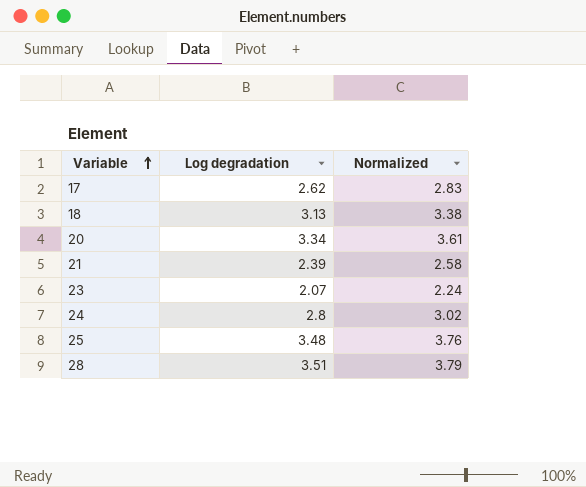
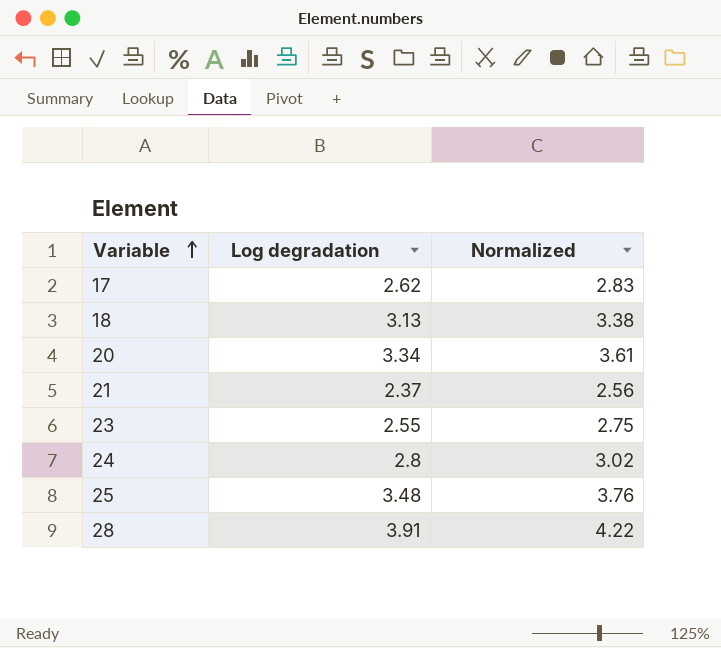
21 | Log degradation: 2.39 -> 2.37
21 | Normalized: 2.58 -> 2.56
23 | Log degradation: 2.07 -> 2.55
23 | Normalized: 2.24 -> 2.75
28 | Log degradation: 3.51 -> 3.91
28 | Normalized: 3.79 -> 4.22

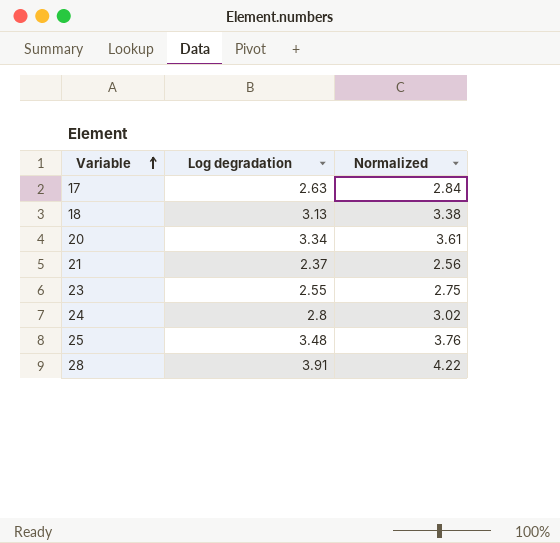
17 | Log degradation: 2.62 -> 2.63
17 | Normalized: 2.83 -> 2.84

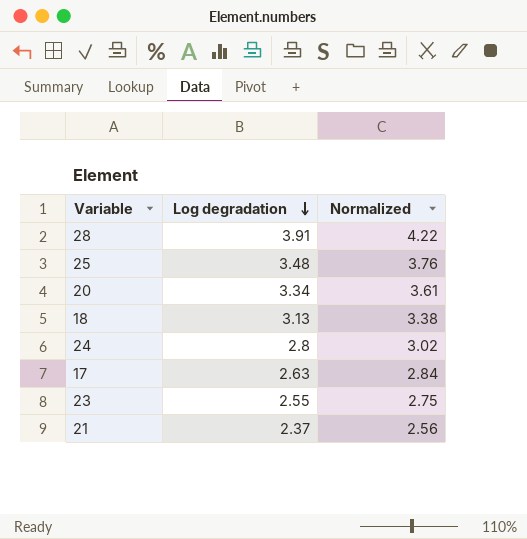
row order: Variable ascending -> Log degradation descending

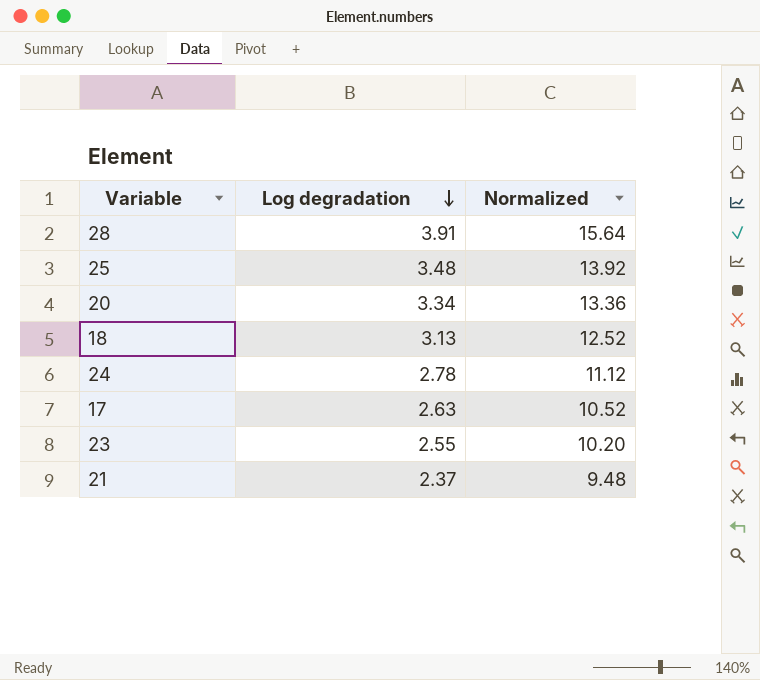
column Normalized | formula: [Log degradation] * 1.08 -> [Log degradation] * 4
24 | Log degradation: 2.8 -> 2.78

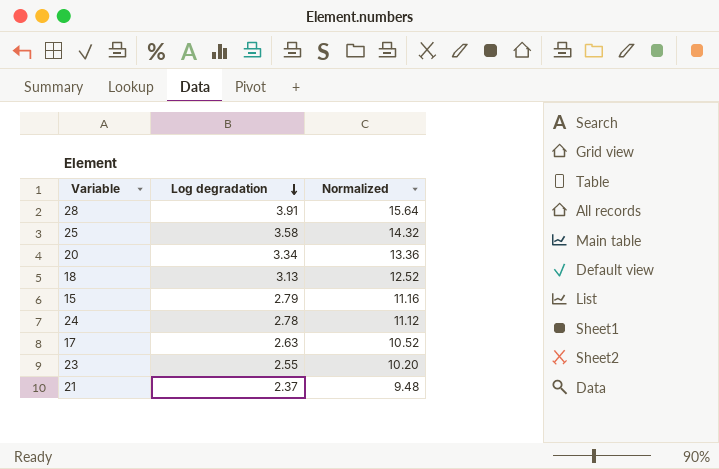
25 | Log degradation: 3.48 -> 3.58
25 | Normalized: 13.92 -> 14.32
row 15: none -> 2.79 | 11.16

